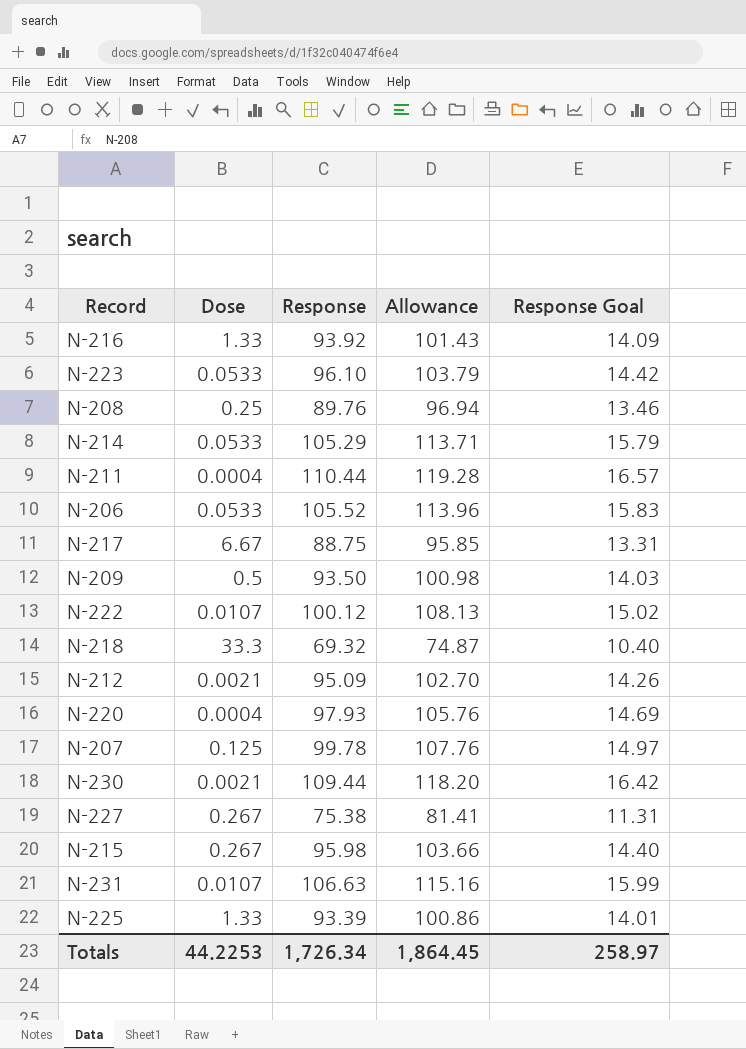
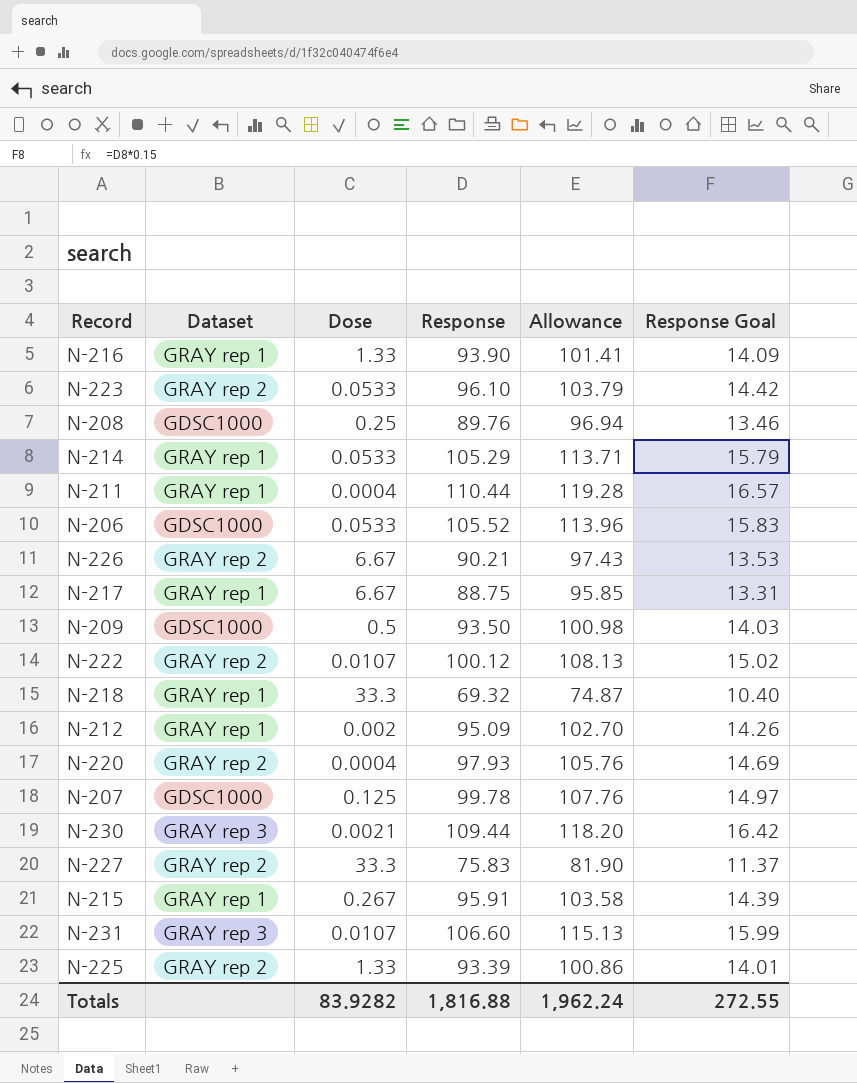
column Dataset | position: none -> 2
N-216 | Response: 93.92 -> 93.90
N-216 | Allowance: 101.43 -> 101.41
row N-226: none -> GRAY rep 2 | 6.67 | 90.21 | 97.43 | 13.53
N-212 | Dose: 0.0021 -> 0.002
N-227 | Dose: 0.267 -> 33.3
N-227 | Response: 75.38 -> 75.83
N-227 | Allowance: 81.41 -> 81.90
N-227 | Response Goal: 11.31 -> 11.37
N-215 | Response: 95.98 -> 95.91
N-215 | Allowance: 103.66 -> 103.58
N-215 | Response Goal: 14.40 -> 14.39
N-231 | Response: 106.63 -> 106.60
N-231 | Allowance: 115.16 -> 115.13
Totals | Dose: 44.2253 -> 83.9282
Totals | Response: 1,726.34 -> 1,816.88
Totals | Allowance: 1,864.45 -> 1,962.24
Totals | Response Goal: 258.97 -> 272.55

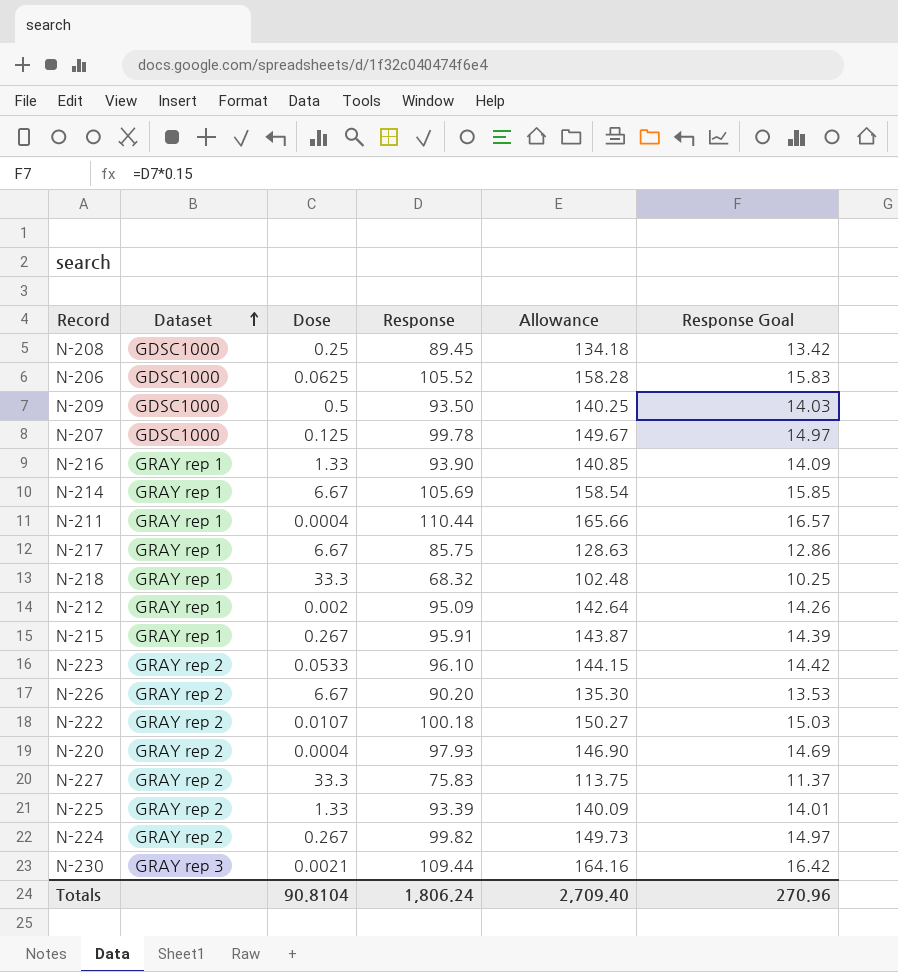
row order: none -> Dataset ascending
column Allowance | formula: [Response] * 1.08 -> [Response] * 1.5
row N-231: GRAY rep 3 | 0.0107 | 106.60 | 115.13 | 15.99 -> none
N-208 | Response: 89.76 -> 89.45
N-208 | Response Goal: 13.46 -> 13.42
N-206 | Dose: 0.0533 -> 0.0625
N-214 | Dose: 0.0533 -> 6.67
N-214 | Response: 105.29 -> 105.69
N-214 | Response Goal: 15.79 -> 15.85
N-217 | Response: 88.75 -> 85.75
N-217 | Response Goal: 13.31 -> 12.86
N-218 | Response: 69.32 -> 68.32
N-218 | Response Goal: 10.40 -> 10.25
N-226 | Response: 90.21 -> 90.20
N-222 | Response: 100.12 -> 100.18
N-222 | Response Goal: 15.02 -> 15.03
row N-224: none -> GRAY rep 2 | 0.267 | 99.82 | 149.73 | 14.97
Totals | Dose: 83.9282 -> 90.8104
Totals | Response: 1,816.88 -> 1,806.24
Totals | Allowance: 1,962.24 -> 2,709.40
Totals | Response Goal: 272.55 -> 270.96

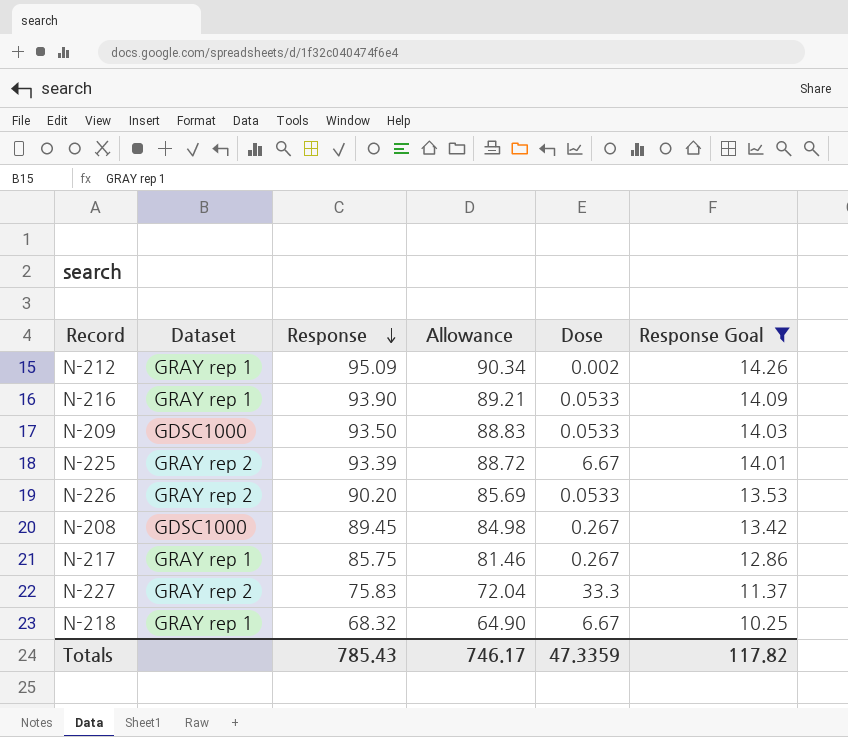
filter: none -> Response Goal <= 14.26
row order: Dataset ascending -> Response descending
column Allowance | formula: [Response] * 1.5 -> [Response] * 0.95
column Dose | position: 3 -> 5
N-216 | Dose: 1.33 -> 0.0533
N-209 | Dose: 0.5 -> 0.0533
N-225 | Dose: 1.33 -> 6.67
N-226 | Dose: 6.67 -> 0.0533
N-208 | Dose: 0.25 -> 0.267
N-217 | Dose: 6.67 -> 0.267
N-218 | Dose: 33.3 -> 6.67
Totals | Response: 1,806.24 -> 785.43
Totals | Allowance: 2,709.40 -> 746.17
Totals | Dose: 90.8104 -> 47.3359
Totals | Response Goal: 270.96 -> 117.82

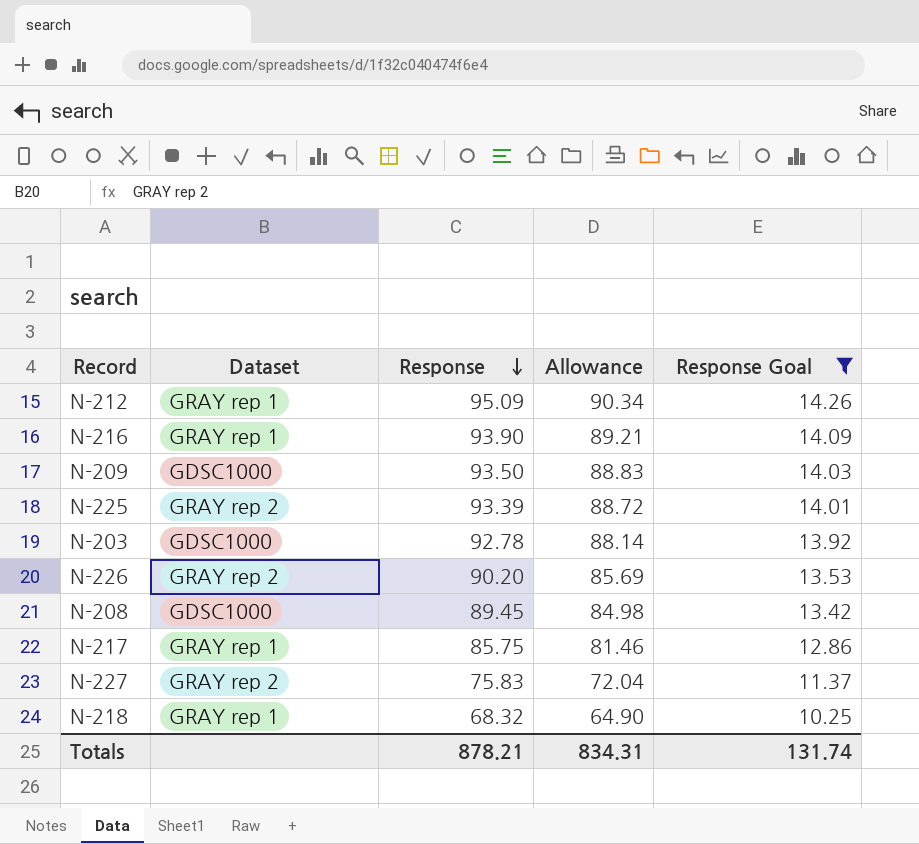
column Dose | position: 5 -> none
row N-203: none -> GDSC1000 | 92.78 | 88.14 | 13.92
Totals | Response: 785.43 -> 878.21
Totals | Allowance: 746.17 -> 834.31
Totals | Response Goal: 117.82 -> 131.74

